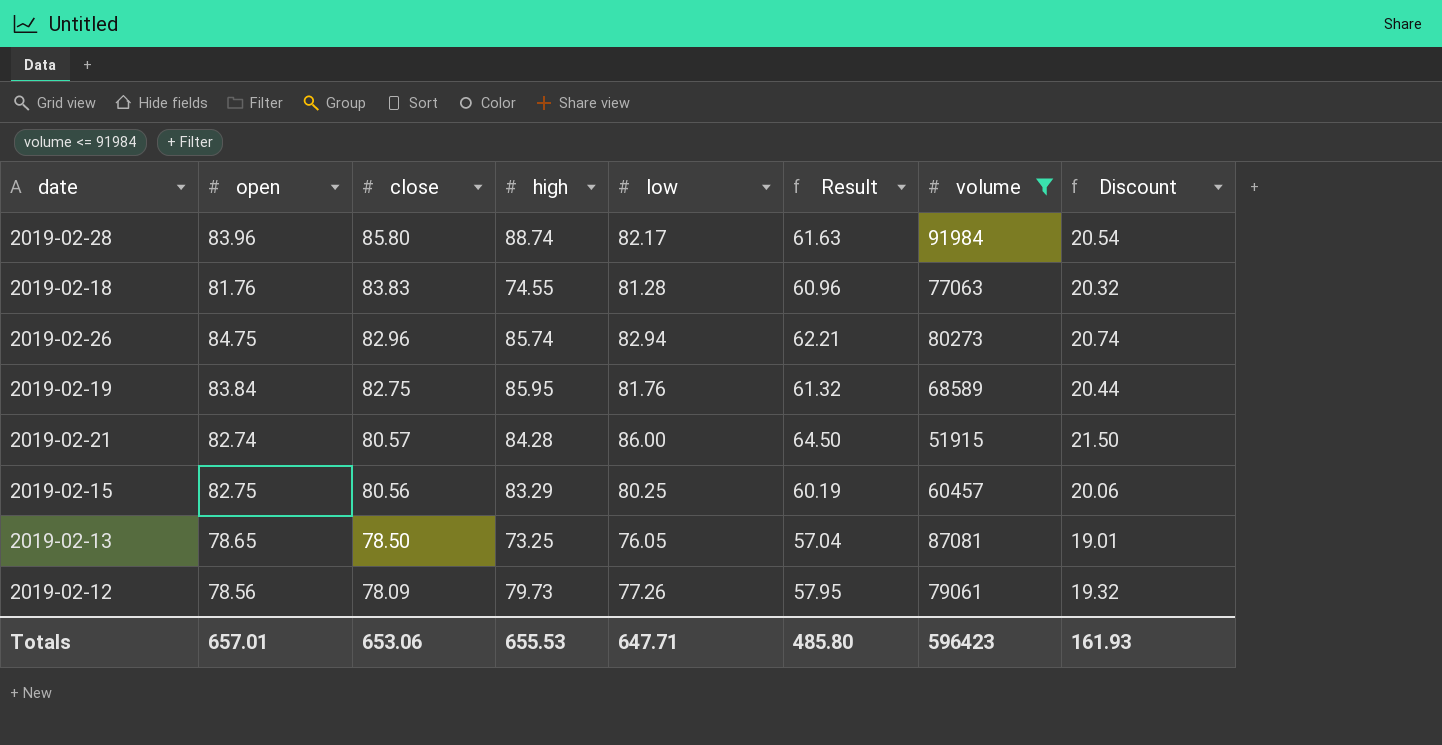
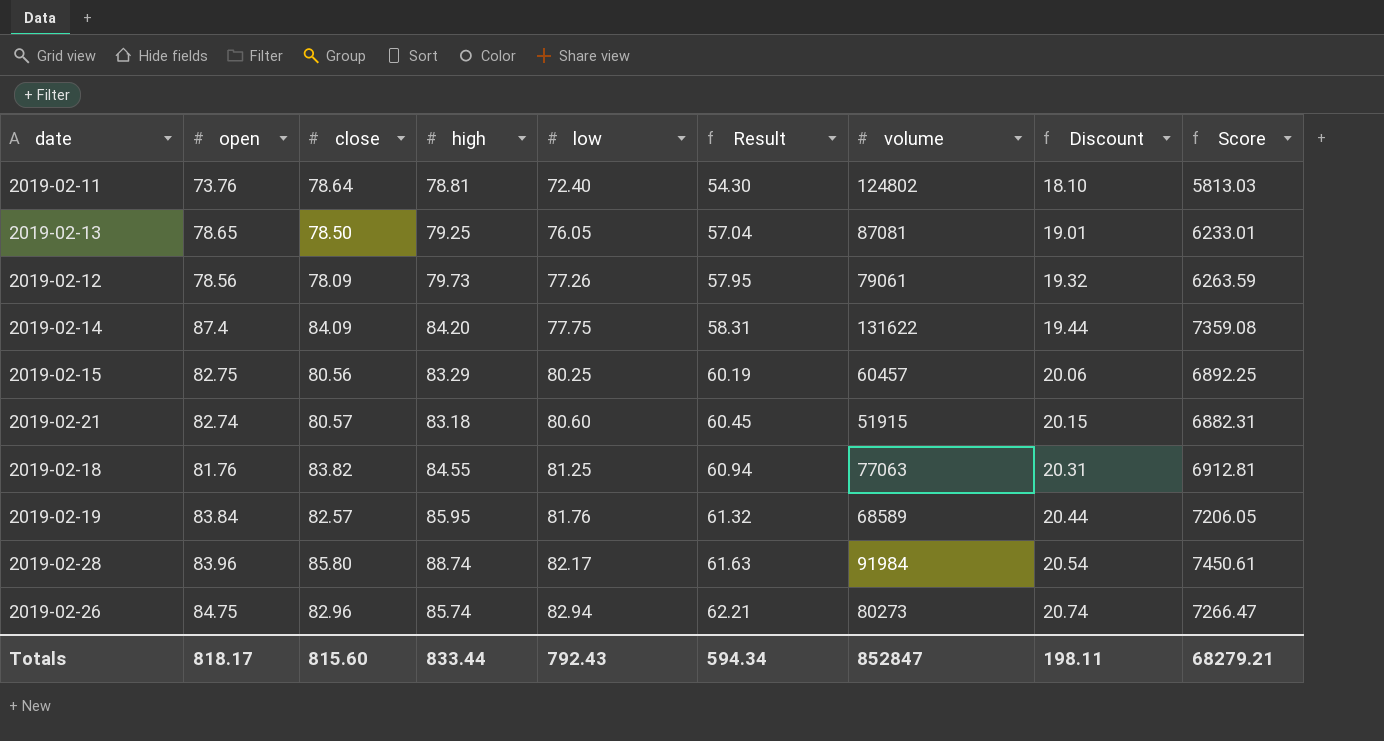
filter: volume <= 91984 -> none
row order: close descending -> low ascending
column Score | formula: none -> [open] * [high]
2019-02-13 | high: 73.25 -> 79.25
2019-02-21 | high: 84.28 -> 83.18
2019-02-21 | low: 86.00 -> 80.60
2019-02-21 | Result: 64.50 -> 60.45
2019-02-21 | Discount: 21.50 -> 20.15
2019-02-18 | close: 83.83 -> 83.82
2019-02-18 | high: 74.55 -> 84.55
2019-02-18 | low: 81.28 -> 81.25
2019-02-18 | Result: 60.96 -> 60.94
2019-02-18 | Discount: 20.32 -> 20.31
2019-02-19 | close: 82.75 -> 82.57
Totals | open: 657.01 -> 818.17
Totals | close: 653.06 -> 815.60
Totals | high: 655.53 -> 833.44
Totals | low: 647.71 -> 792.43
Totals | Result: 485.80 -> 594.34
Totals | volume: 596423 -> 852847
Totals | Discount: 161.93 -> 198.11

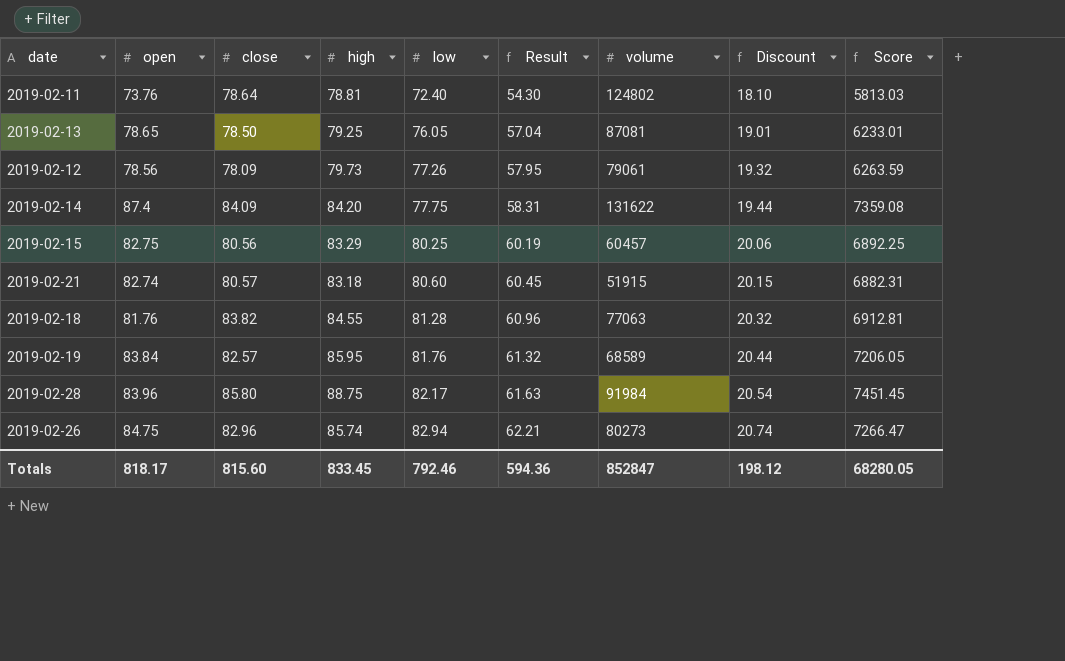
2019-02-18 | low: 81.25 -> 81.28
2019-02-18 | Result: 60.94 -> 60.96
2019-02-18 | Discount: 20.31 -> 20.32
2019-02-28 | high: 88.74 -> 88.75
2019-02-28 | Score: 7450.61 -> 7451.45
Totals | high: 833.44 -> 833.45
Totals | low: 792.43 -> 792.46
Totals | Result: 594.34 -> 594.36
Totals | Discount: 198.11 -> 198.12
Totals | Score: 68279.21 -> 68280.05

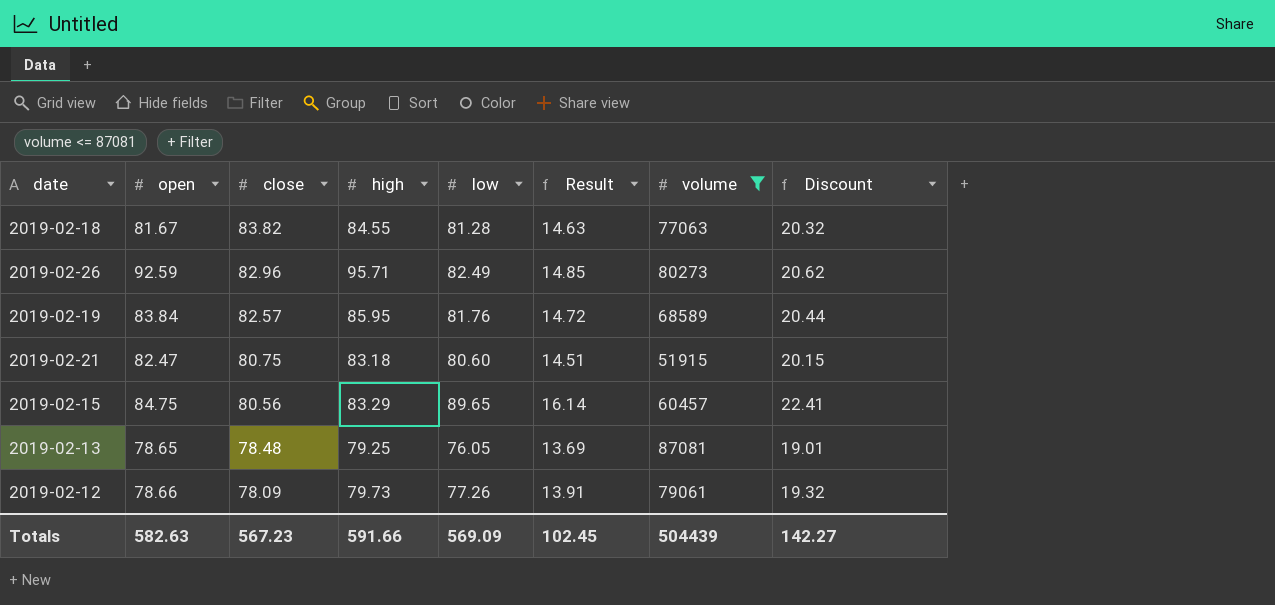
filter: none -> volume <= 87081
row order: low ascending -> close descending
column Score | formula: [open] * [high] -> none
column Result | formula: [low] * 0.75 -> [low] * 0.18
2019-02-18 | open: 81.76 -> 81.67
2019-02-26 | open: 84.75 -> 92.59
2019-02-26 | high: 85.74 -> 95.71
2019-02-26 | low: 82.94 -> 82.49
2019-02-26 | Discount: 20.74 -> 20.62
2019-02-21 | open: 82.74 -> 82.47
2019-02-21 | close: 80.57 -> 80.75
2019-02-15 | open: 82.75 -> 84.75
2019-02-15 | low: 80.25 -> 89.65
2019-02-15 | Discount: 20.06 -> 22.41
2019-02-13 | close: 78.50 -> 78.48
2019-02-12 | open: 78.56 -> 78.66
Totals | open: 818.17 -> 582.63
Totals | close: 815.60 -> 567.23
Totals | high: 833.45 -> 591.66
Totals | low: 792.46 -> 569.09
Totals | Result: 594.36 -> 102.45
Totals | volume: 852847 -> 504439
Totals | Discount: 198.12 -> 142.27

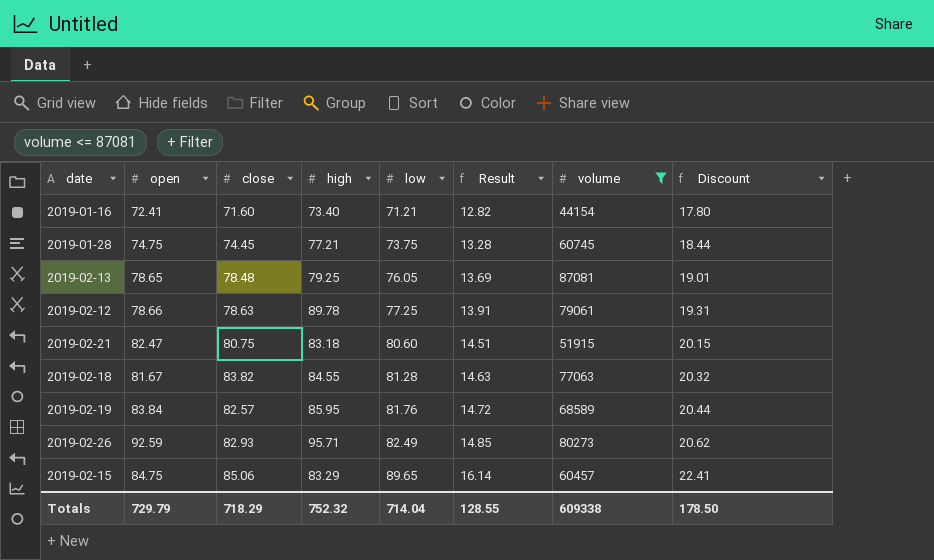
row order: close descending -> low ascending
row 2019-01-16: none -> 72.41 | 71.60 | 73.40 | 71.21 | 12.82 | 44154 | 17.80
row 2019-01-28: none -> 74.75 | 74.45 | 77.21 | 73.75 | 13.28 | 60745 | 18.44
2019-02-12 | close: 78.09 -> 78.63
2019-02-12 | high: 79.73 -> 89.78
2019-02-12 | low: 77.26 -> 77.25
2019-02-12 | Discount: 19.32 -> 19.31
2019-02-26 | close: 82.96 -> 82.93
2019-02-15 | close: 80.56 -> 85.06
Totals | open: 582.63 -> 729.79
Totals | close: 567.23 -> 718.29
Totals | high: 591.66 -> 752.32
Totals | low: 569.09 -> 714.04
Totals | Result: 102.45 -> 128.55
Totals | volume: 504439 -> 609338
Totals | Discount: 142.27 -> 178.50

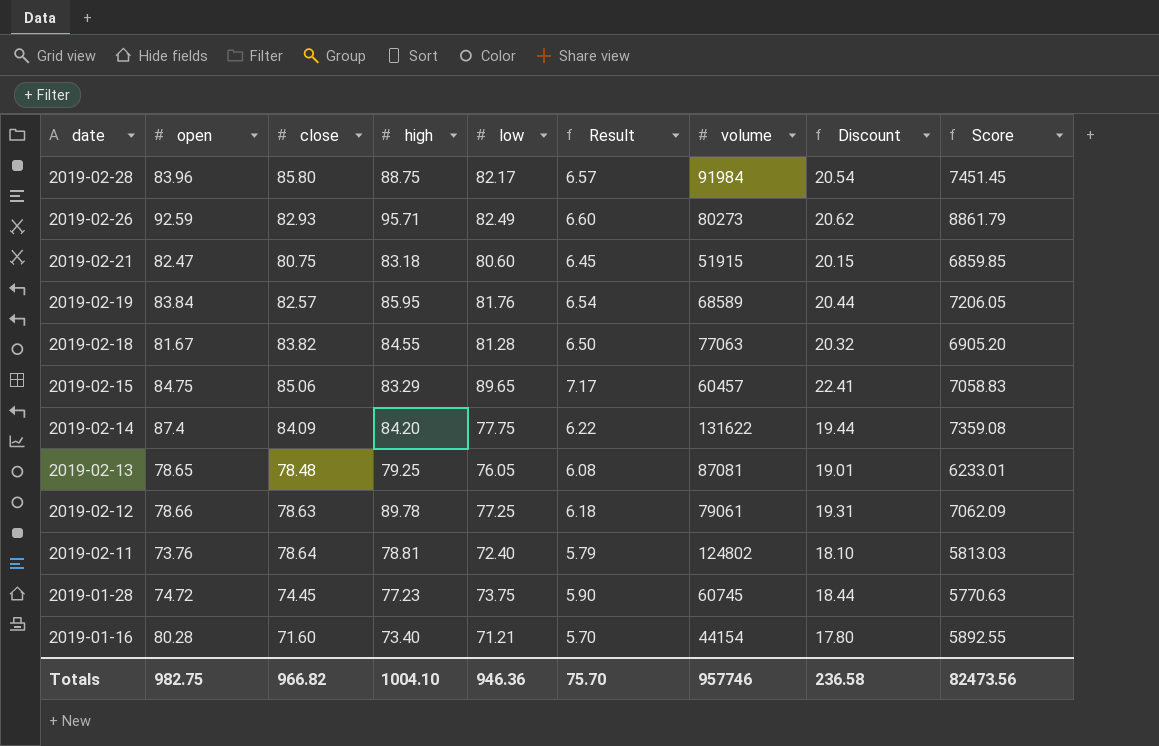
filter: volume <= 87081 -> none
row order: low ascending -> date descending
column Result | formula: [low] * 0.18 -> [low] * 0.08
column Score | formula: none -> [open] * [high]
2019-01-28 | open: 74.75 -> 74.72
2019-01-28 | high: 77.21 -> 77.23
2019-01-16 | open: 72.41 -> 80.28
Totals | open: 729.79 -> 982.75
Totals | close: 718.29 -> 966.82
Totals | high: 752.32 -> 1004.10
Totals | low: 714.04 -> 946.36
Totals | Result: 128.55 -> 75.70
Totals | volume: 609338 -> 957746
Totals | Discount: 178.50 -> 236.58

